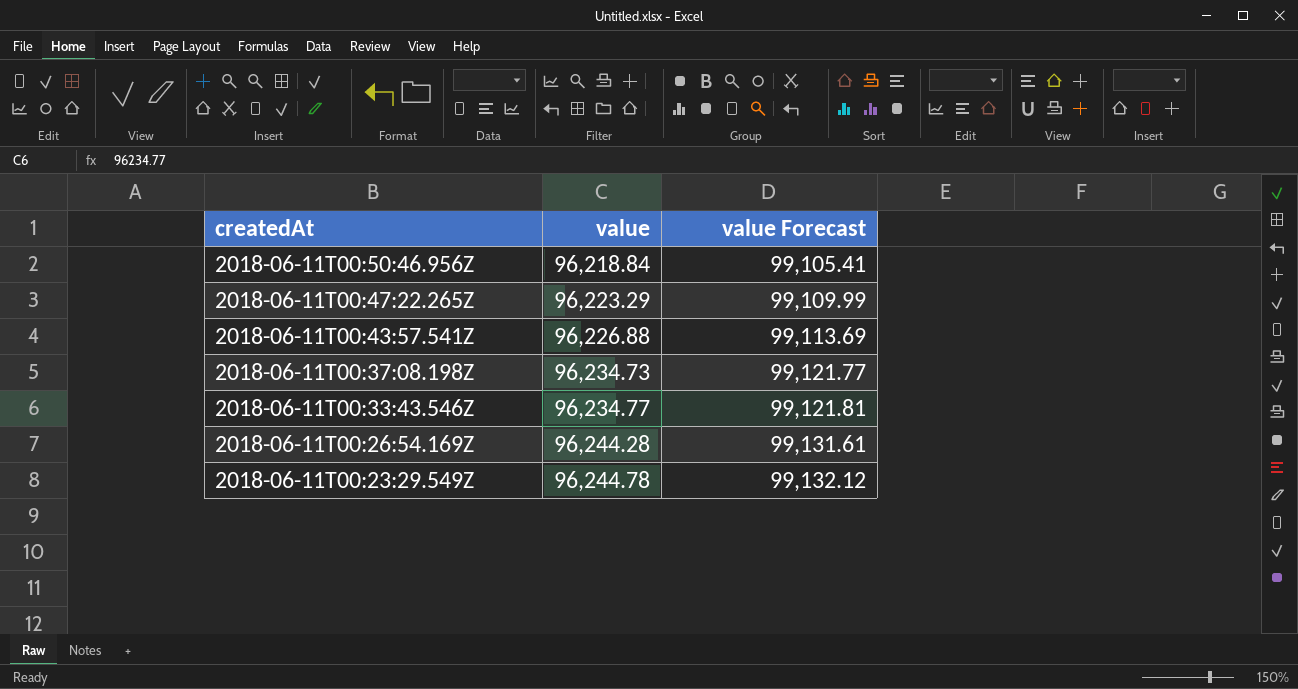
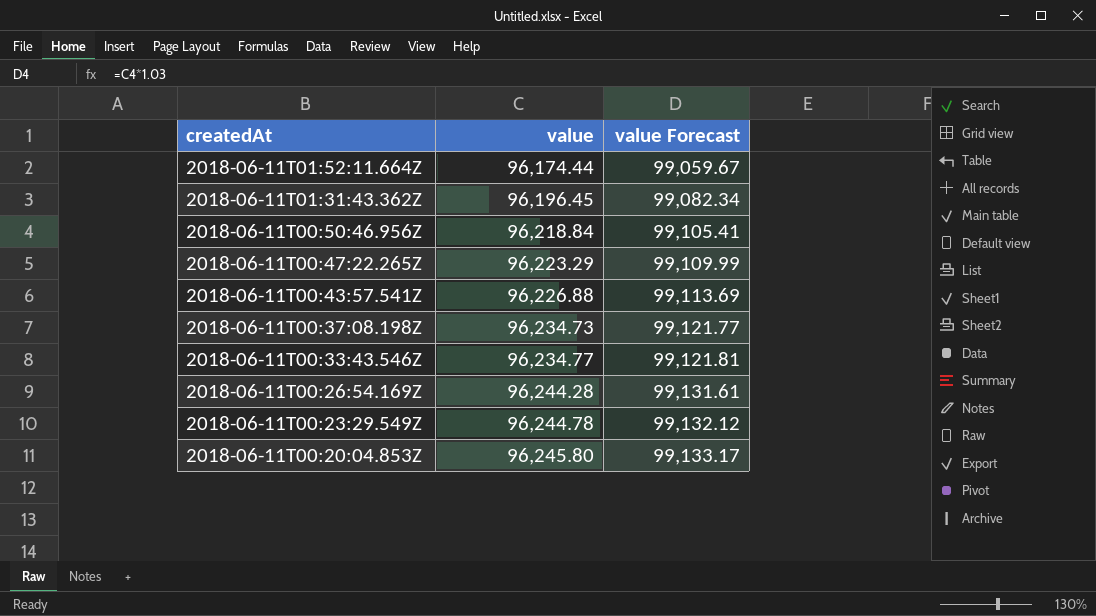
row 2018-06-11T01:52:11.664Z: none -> 96,174.44 | 99,059.67
row 2018-06-11T01:31:43.362Z: none -> 96,196.45 | 99,082.34
row 2018-06-11T00:20:04.853Z: none -> 96,245.80 | 99,133.17

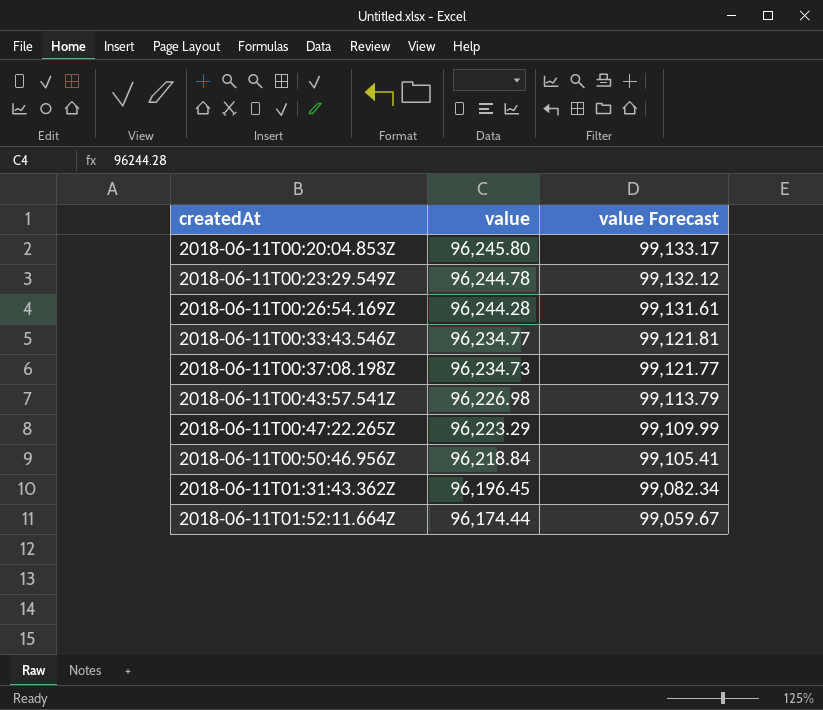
row order: createdAt descending -> createdAt ascending
2018-06-11T00:43:57.541Z | value: 96,226.88 -> 96,226.98
2018-06-11T00:43:57.541Z | value Forecast: 99,113.69 -> 99,113.79

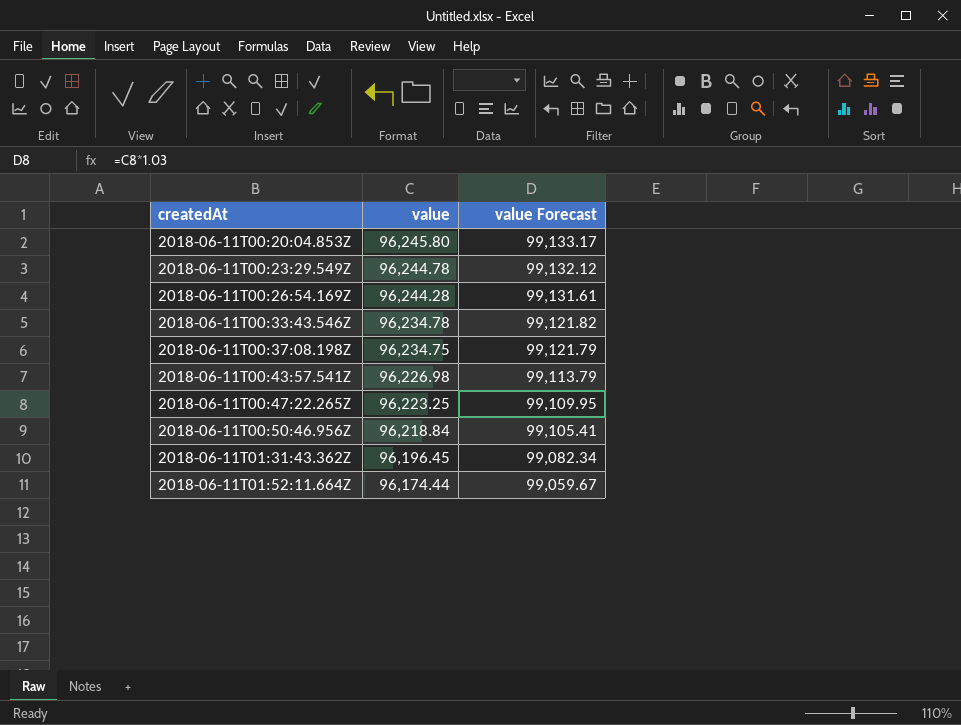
2018-06-11T00:33:43.546Z | value: 96,234.77 -> 96,234.78
2018-06-11T00:33:43.546Z | value Forecast: 99,121.81 -> 99,121.82
2018-06-11T00:37:08.198Z | value: 96,234.73 -> 96,234.75
2018-06-11T00:37:08.198Z | value Forecast: 99,121.77 -> 99,121.79
2018-06-11T00:47:22.265Z | value: 96,223.29 -> 96,223.25
2018-06-11T00:47:22.265Z | value Forecast: 99,109.99 -> 99,109.95

